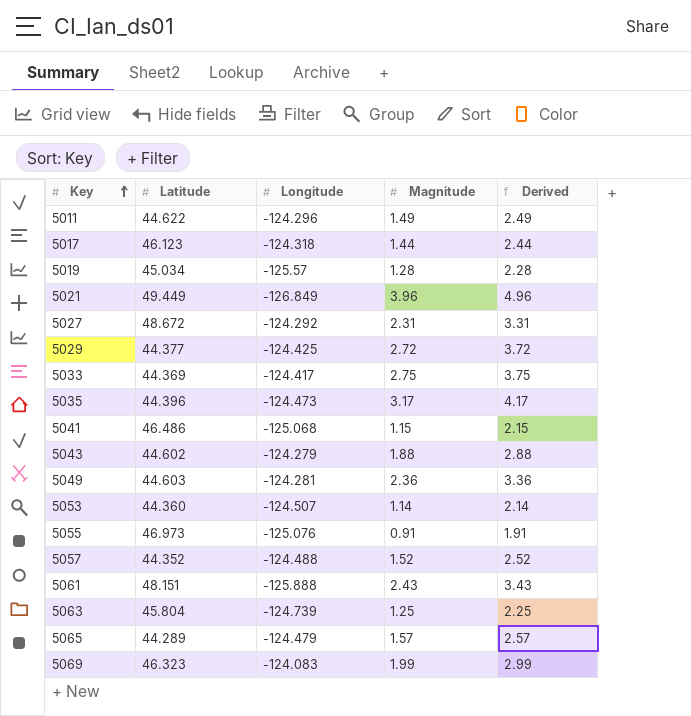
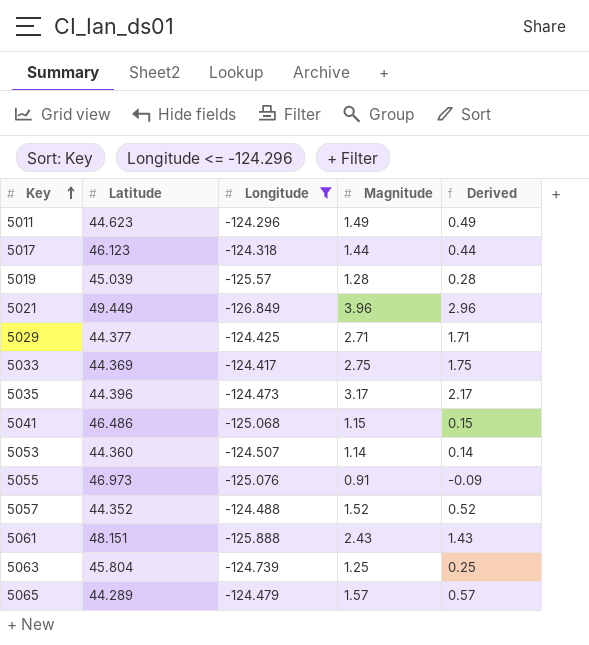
filter: none -> Longitude <= -124.296
column Derived | formula: [Magnitude] + 1 -> [Magnitude] - 1
5011 | Latitude: 44.622 -> 44.623
5019 | Latitude: 45.034 -> 45.039
5029 | Magnitude: 2.72 -> 2.71

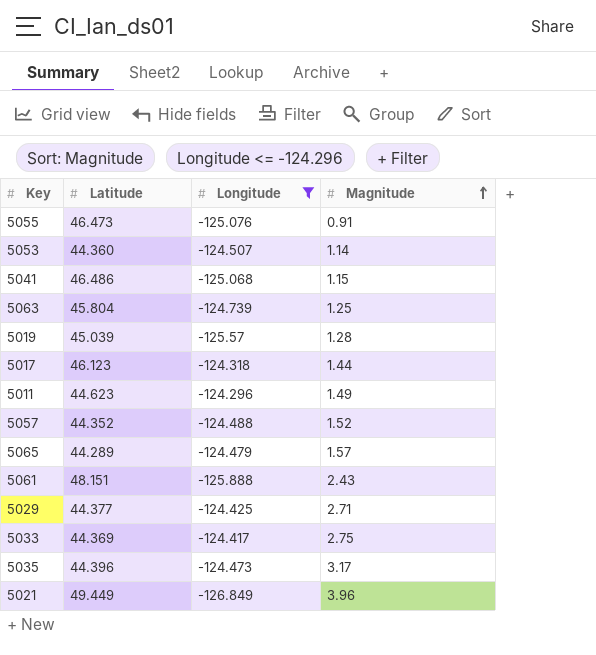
row order: Key ascending -> Magnitude ascending
column Derived | formula: [Magnitude] - 1 -> none
5055 | Latitude: 46.973 -> 46.473

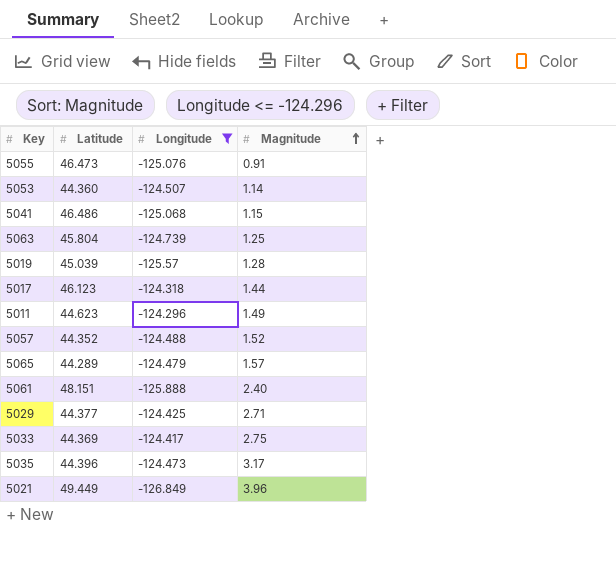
5061 | Magnitude: 2.43 -> 2.40

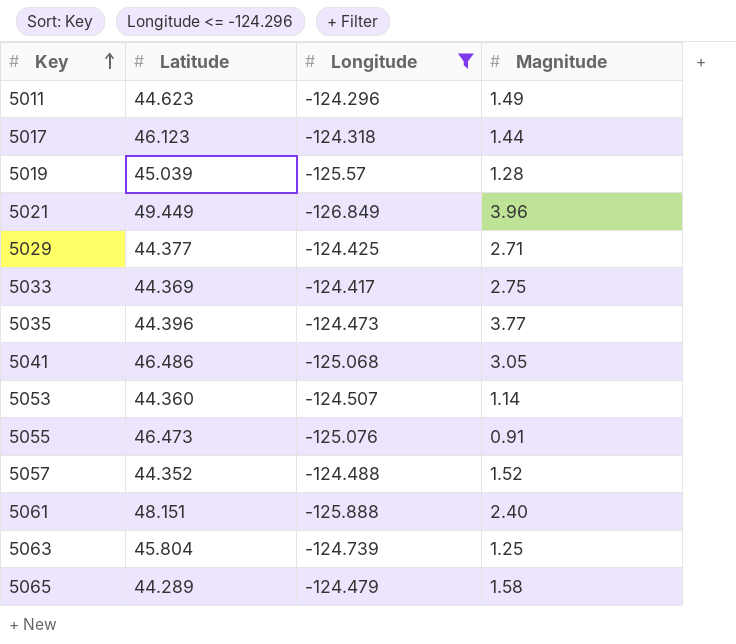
row order: Magnitude ascending -> Key ascending
5035 | Magnitude: 3.17 -> 3.77
5041 | Magnitude: 1.15 -> 3.05
5065 | Magnitude: 1.57 -> 1.58

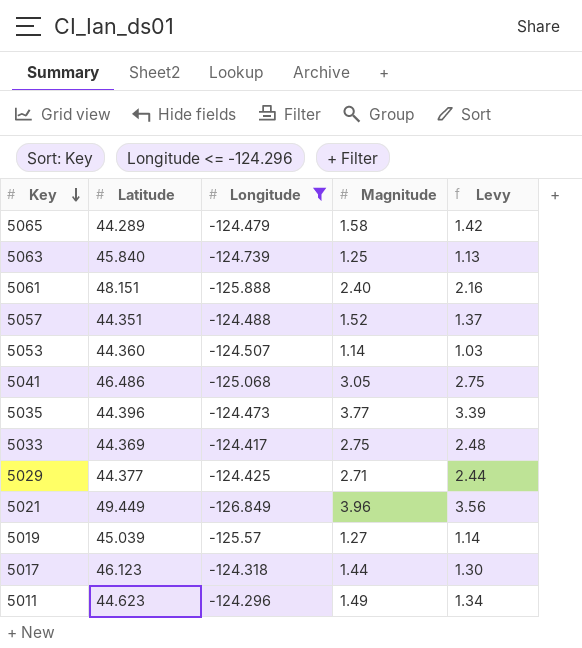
row order: Key ascending -> Key descending
column Levy | formula: none -> [Magnitude] * 0.9
row 5055: 46.473 | -125.076 | 0.91 -> none
5063 | Latitude: 45.804 -> 45.840
5057 | Latitude: 44.352 -> 44.351
5019 | Magnitude: 1.28 -> 1.27

